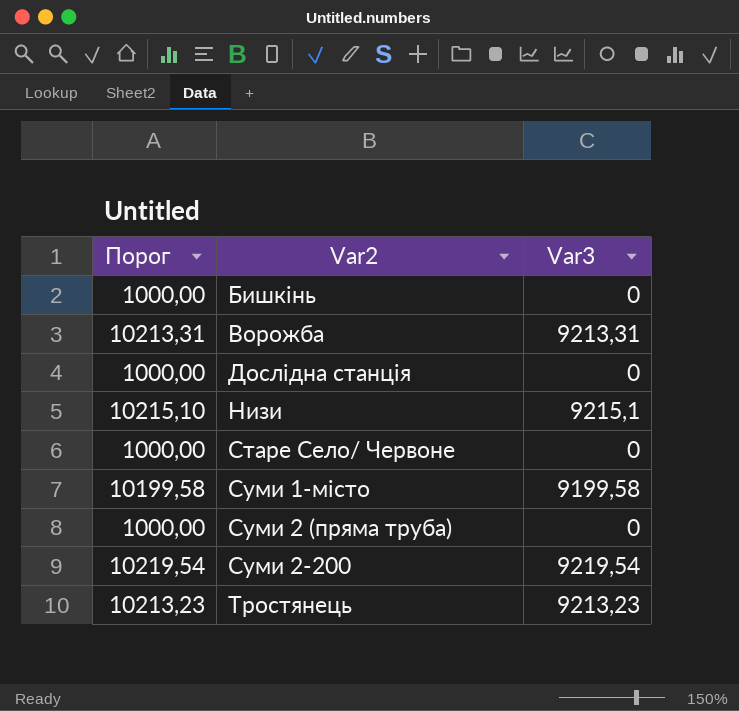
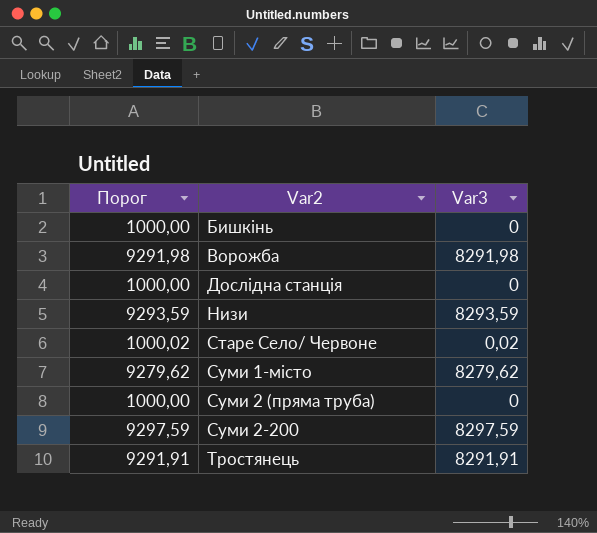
Ворожба | Порог: 10213,31 -> 9291,98
Ворожба | Var3: 9213,31 -> 8291,98
Низи | Порог: 10215,10 -> 9293,59
Низи | Var3: 9215,1 -> 8293,59
Старе Село/ Червоне | Порог: 1000,00 -> 1000,02
Старе Село/ Червоне | Var3: 0 -> 0,02
Суми 1-місто | Порог: 10199,58 -> 9279,62
Суми 1-місто | Var3: 9199,58 -> 8279,62
Суми 2-200 | Порог: 10219,54 -> 9297,59
Суми 2-200 | Var3: 9219,54 -> 8297,59
Тростянець | Порог: 10213,23 -> 9291,91
Тростянець | Var3: 9213,23 -> 8291,91

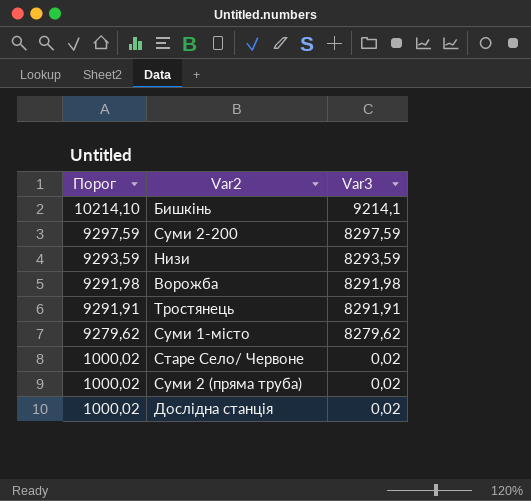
row order: Var2 ascending -> Порог descending
Бишкінь | Порог: 1000,00 -> 10214,10
Бишкінь | Var3: 0 -> 9214,1
Суми 2 (пряма труба) | Порог: 1000,00 -> 1000,02
Суми 2 (пряма труба) | Var3: 0 -> 0,02
Дослідна станція | Порог: 1000,00 -> 1000,02
Дослідна станція | Var3: 0 -> 0,02

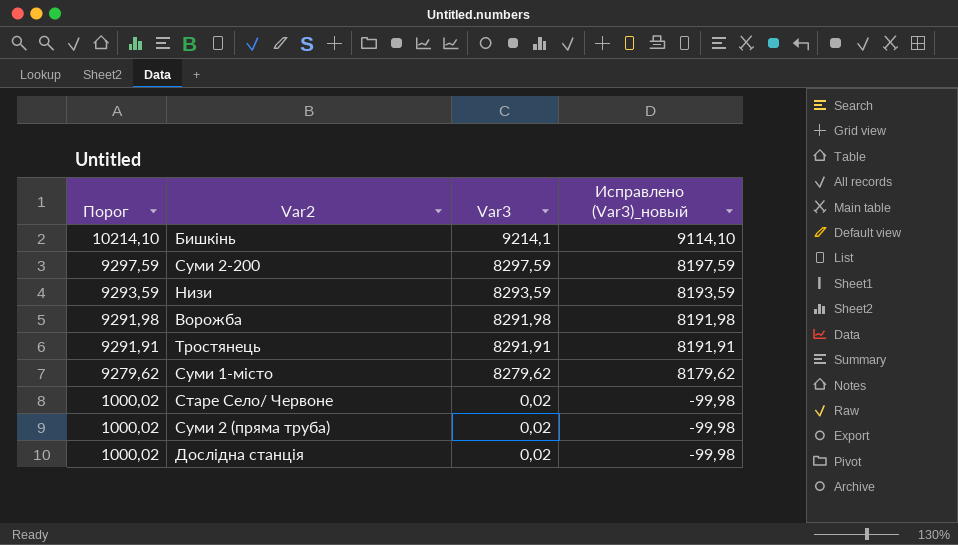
column Исправлено (Var3)_новый | formula: none -> [Var3] - 100

